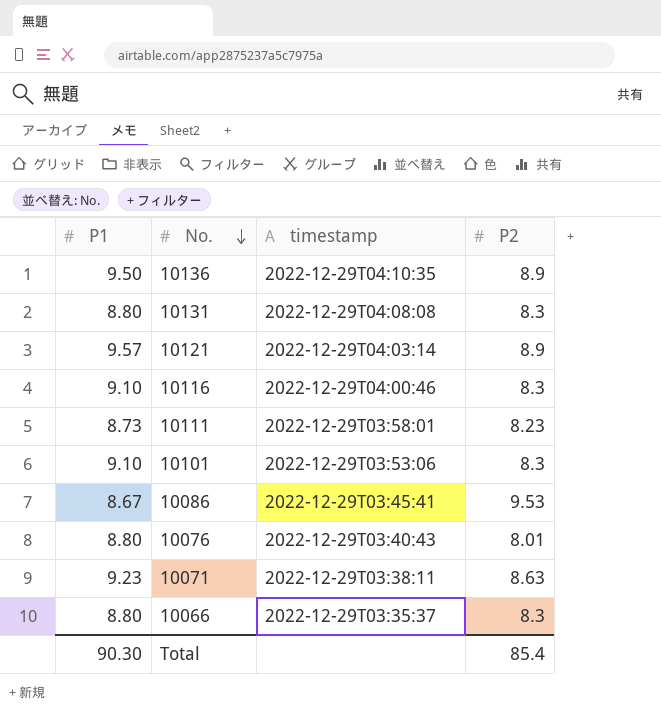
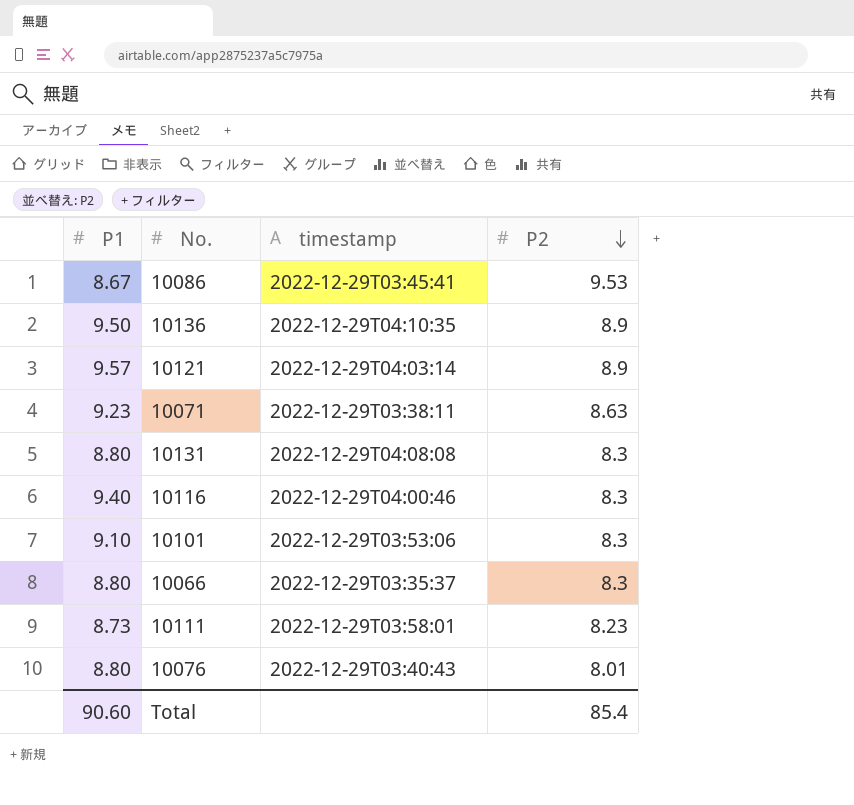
row order: No. descending -> P2 descending
10116 | P1: 9.10 -> 9.40
Total | P1: 90.30 -> 90.60

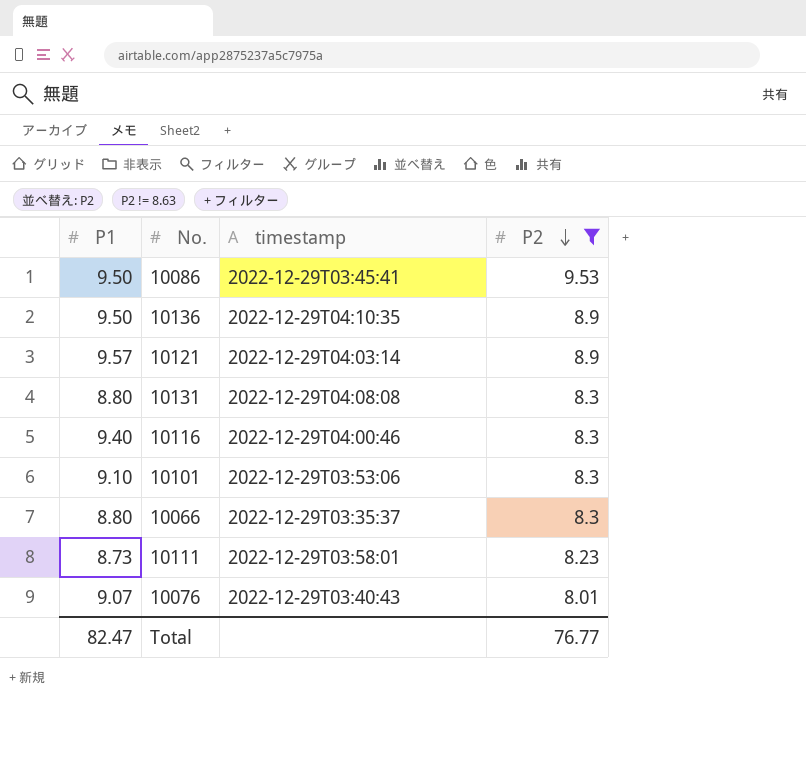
filter: none -> P2 != 8.63
10086 | P1: 8.67 -> 9.50
10076 | P1: 8.80 -> 9.07
Total | P1: 90.60 -> 82.47
Total | P2: 85.4 -> 76.77

